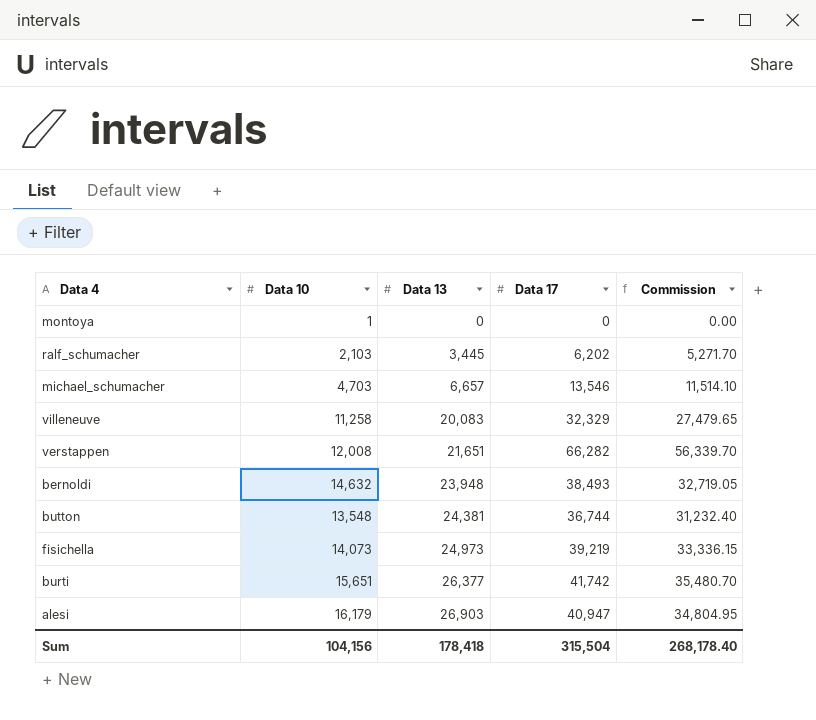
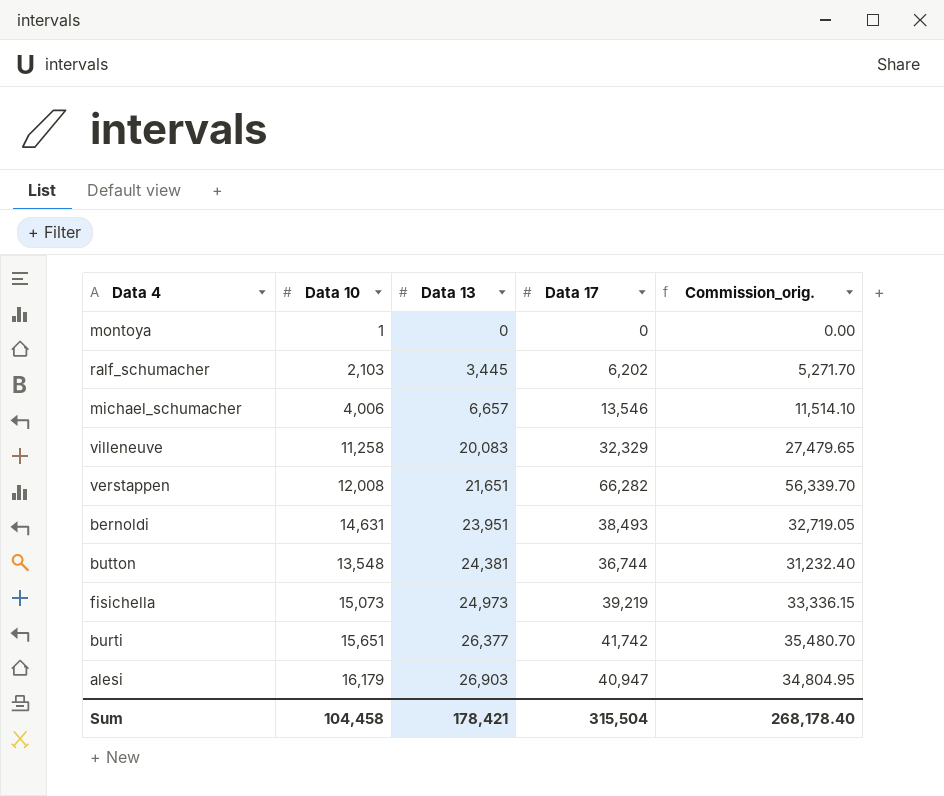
column name: Commission -> Commission_orig.
michael_schumacher | Data 10: 4,703 -> 4,006
bernoldi | Data 10: 14,632 -> 14,631
bernoldi | Data 13: 23,948 -> 23,951
fisichella | Data 10: 14,073 -> 15,073
Sum | Data 10: 104,156 -> 104,458
Sum | Data 13: 178,418 -> 178,421

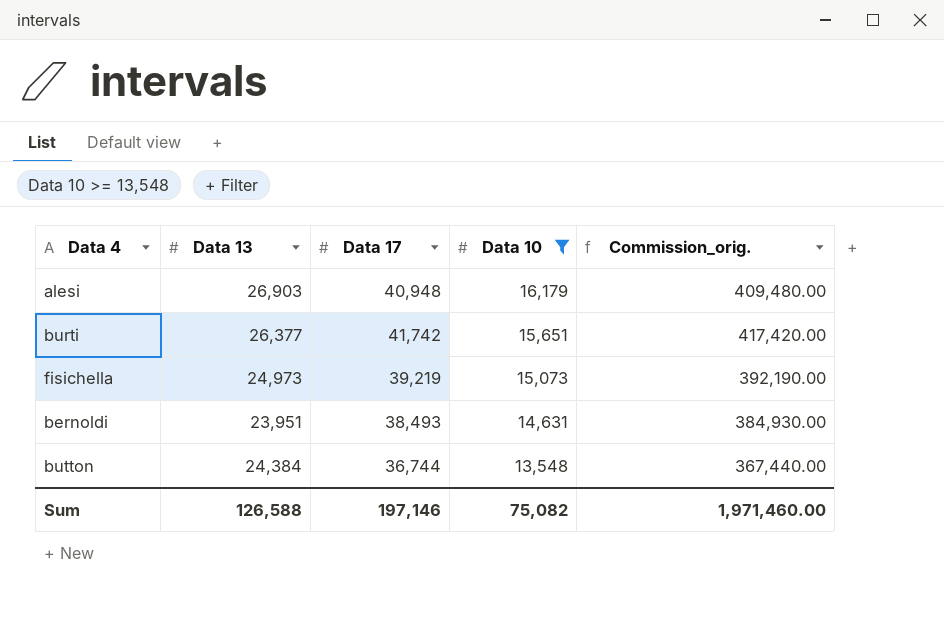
filter: none -> Data 10 >= 13,548
row order: Data 13 ascending -> Data 10 descending
column Data 10 | position: 2 -> 4
column Commission_orig. | formula: [Data 17] * 0.85 -> [Data 17] * 10
alesi | Data 17: 40,947 -> 40,948
button | Data 13: 24,381 -> 24,384
Sum | Data 13: 178,421 -> 126,588
Sum | Data 17: 315,504 -> 197,146
Sum | Data 10: 104,458 -> 75,082
Sum | Commission_orig.: 268,178.40 -> 1,971,460.00

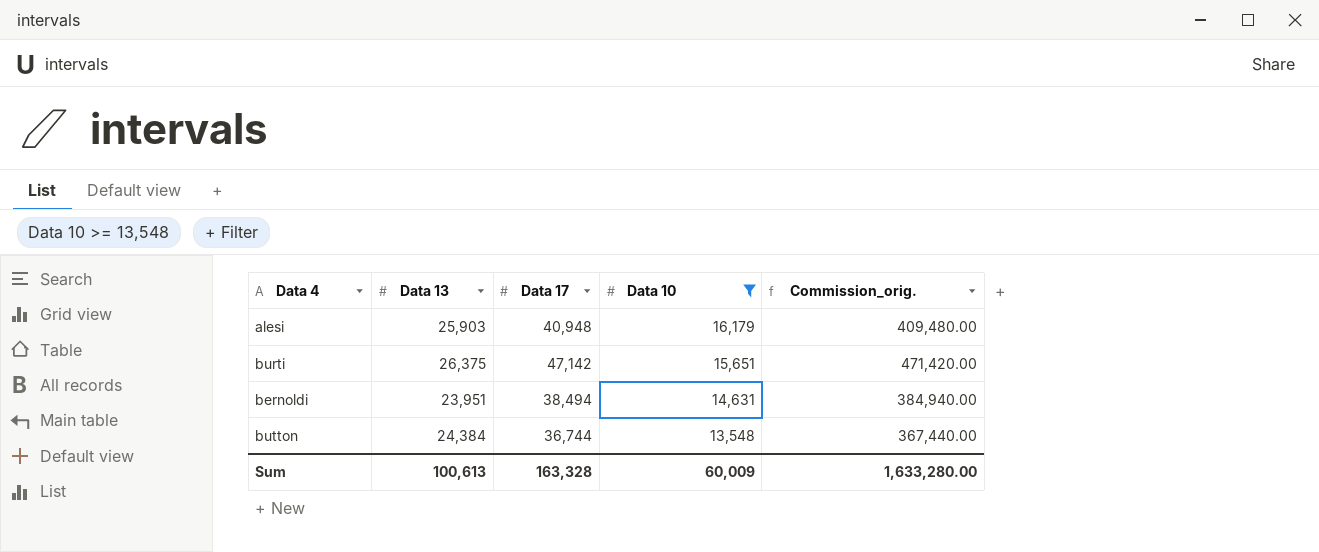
row fisichella: 24,973 | 39,219 | 15,073 | 392,190.00 -> none
alesi | Data 13: 26,903 -> 25,903
burti | Data 13: 26,377 -> 26,375
burti | Data 17: 41,742 -> 47,142
burti | Commission_orig.: 417,420.00 -> 471,420.00
bernoldi | Data 17: 38,493 -> 38,494
bernoldi | Commission_orig.: 384,930.00 -> 384,940.00
Sum | Data 13: 126,588 -> 100,613
Sum | Data 17: 197,146 -> 163,328
Sum | Data 10: 75,082 -> 60,009
Sum | Commission_orig.: 1,971,460.00 -> 1,633,280.00

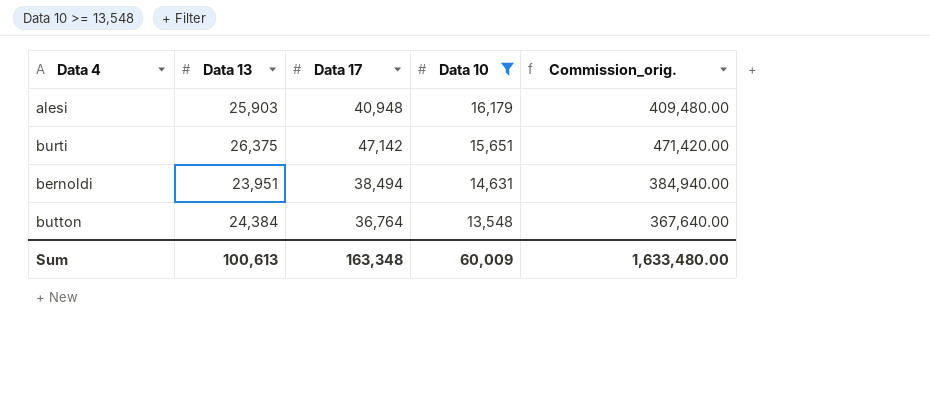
button | Data 17: 36,744 -> 36,764
button | Commission_orig.: 367,440.00 -> 367,640.00
Sum | Data 17: 163,328 -> 163,348
Sum | Commission_orig.: 1,633,280.00 -> 1,633,480.00

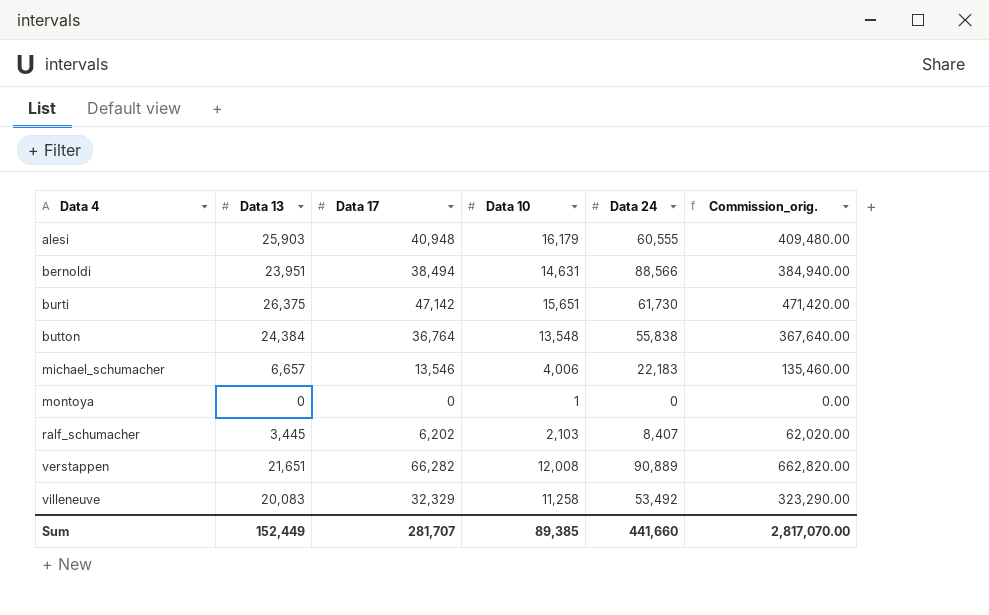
filter: Data 10 >= 13,548 -> none
row order: Data 10 descending -> Data 4 ascending
column Data 24 | position: none -> 5
Sum | Data 13: 100,613 -> 152,449
Sum | Data 17: 163,348 -> 281,707
Sum | Data 10: 60,009 -> 89,385
Sum | Commission_orig.: 1,633,480.00 -> 2,817,070.00

